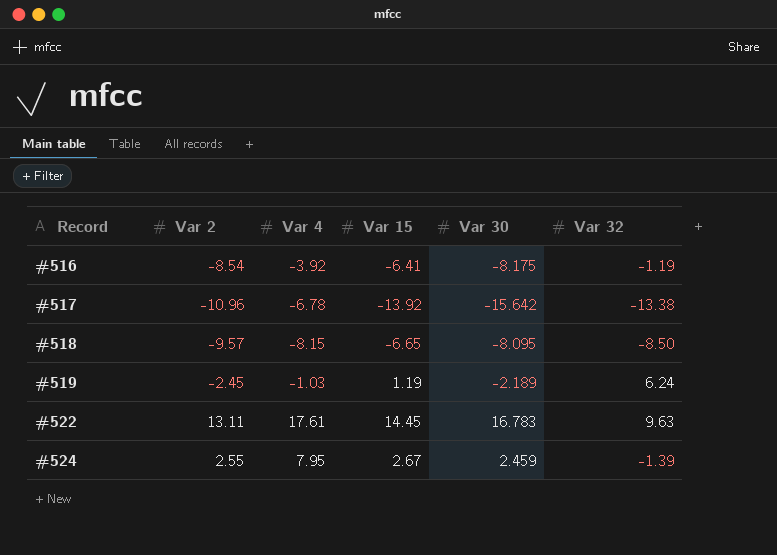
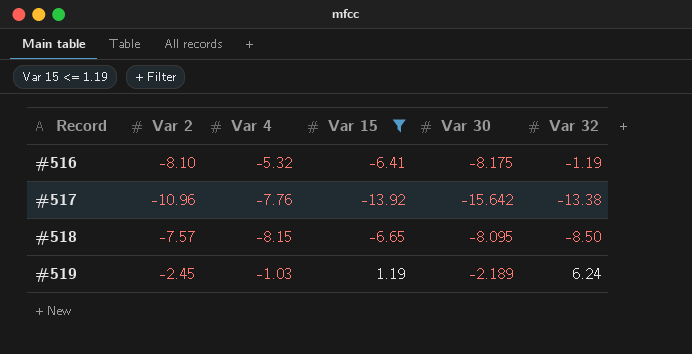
filter: none -> Var 15 <= 1.19
#516 | Var 2: -8.54 -> -8.10
#516 | Var 4: -3.92 -> -5.32
#517 | Var 4: -6.78 -> -7.76
#518 | Var 2: -9.57 -> -7.57

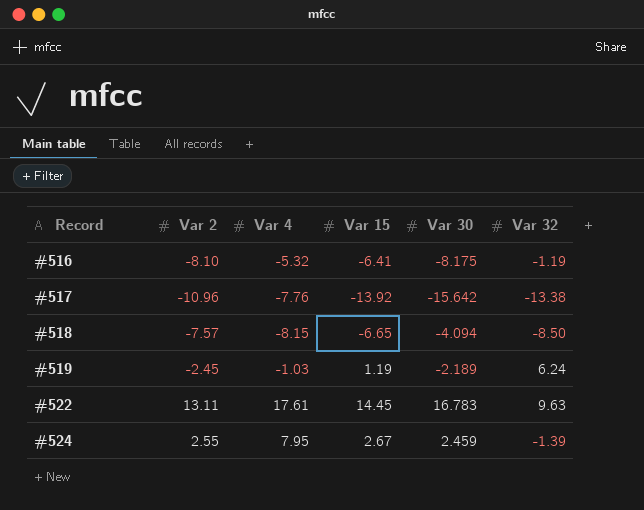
filter: Var 15 <= 1.19 -> none
#518 | Var 30: -8.095 -> -4.094

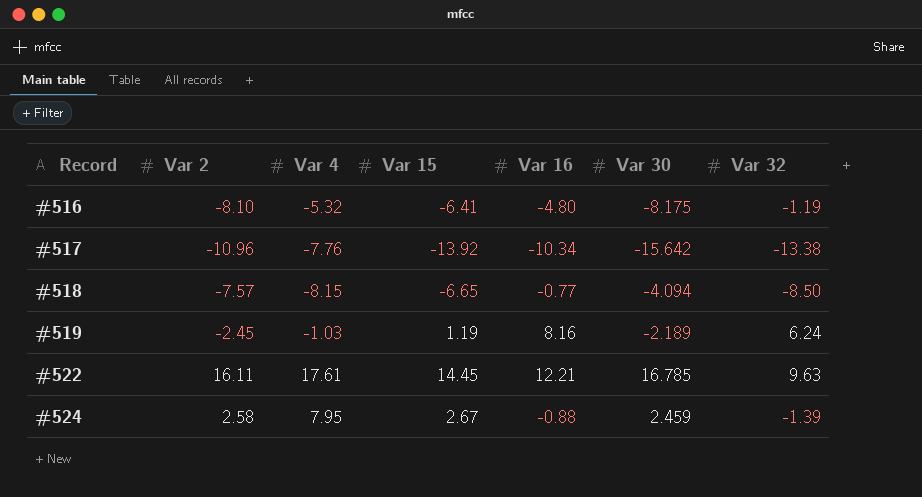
column Var 16 | position: none -> 5
#522 | Var 2: 13.11 -> 16.11
#522 | Var 30: 16.783 -> 16.785
#524 | Var 2: 2.55 -> 2.58

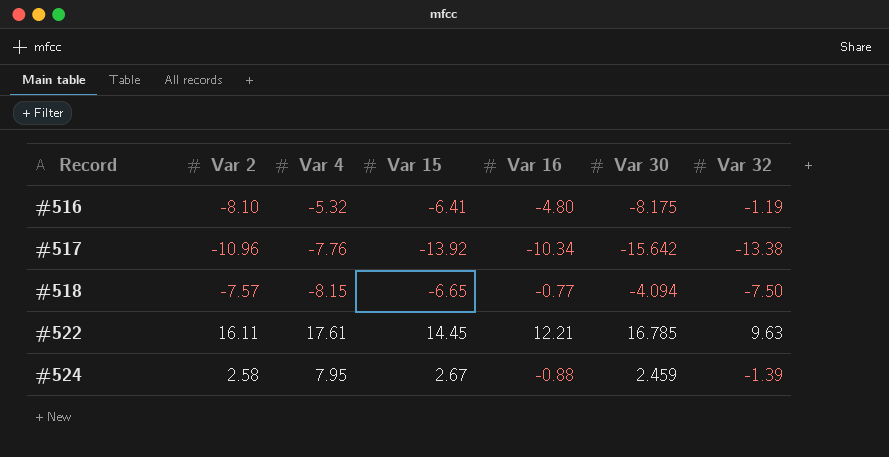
row #519: -2.45 | -1.03 | 1.19 | 8.16 | -2.189 | 6.24 -> none
#518 | Var 32: -8.50 -> -7.50

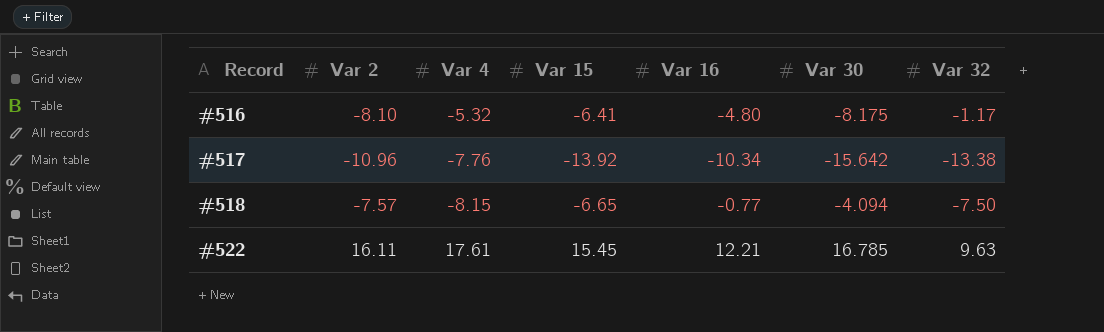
row #524: 2.58 | 7.95 | 2.67 | -0.88 | 2.459 | -1.39 -> none
#516 | Var 32: -1.19 -> -1.17
#522 | Var 15: 14.45 -> 15.45

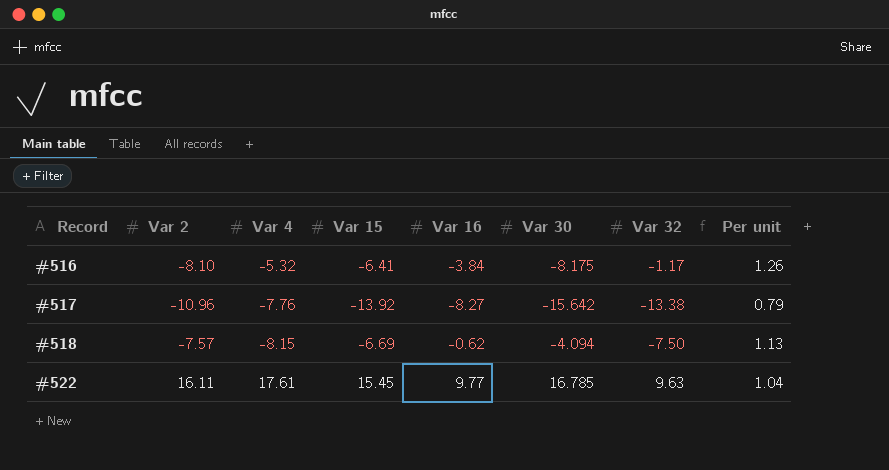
column Per unit | formula: none -> [Var 2] / [Var 15]
#516 | Var 16: -4.80 -> -3.84
#517 | Var 16: -10.34 -> -8.27
#518 | Var 15: -6.65 -> -6.69
#518 | Var 16: -0.77 -> -0.62
#522 | Var 16: 12.21 -> 9.77

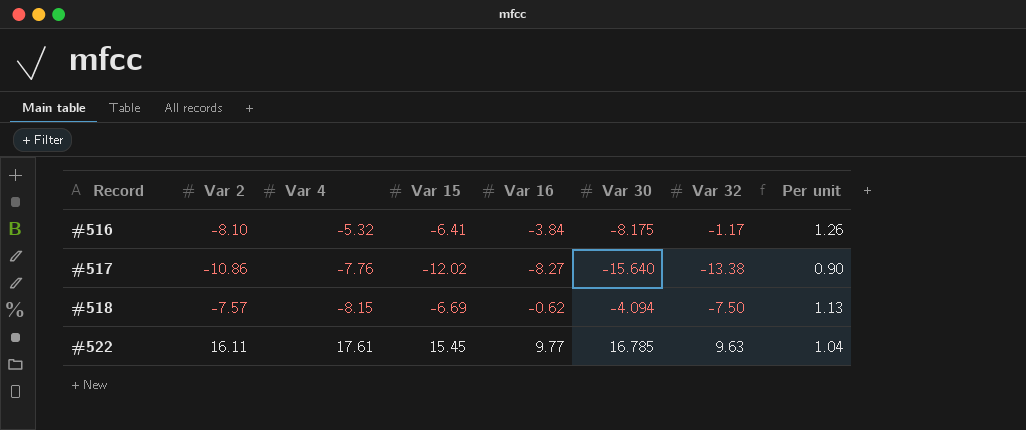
#517 | Var 2: -10.96 -> -10.86
#517 | Var 15: -13.92 -> -12.02
#517 | Var 30: -15.642 -> -15.640
#517 | Per unit: 0.79 -> 0.90

